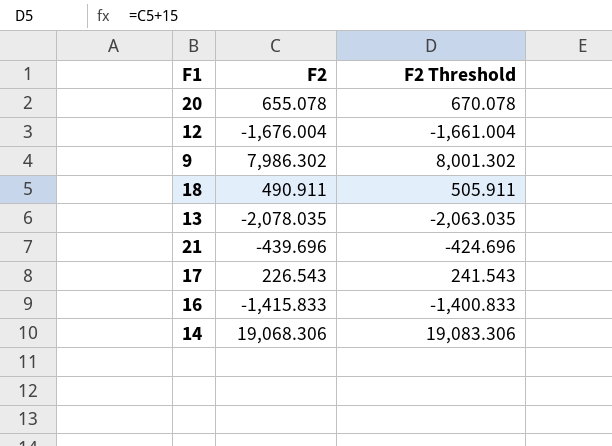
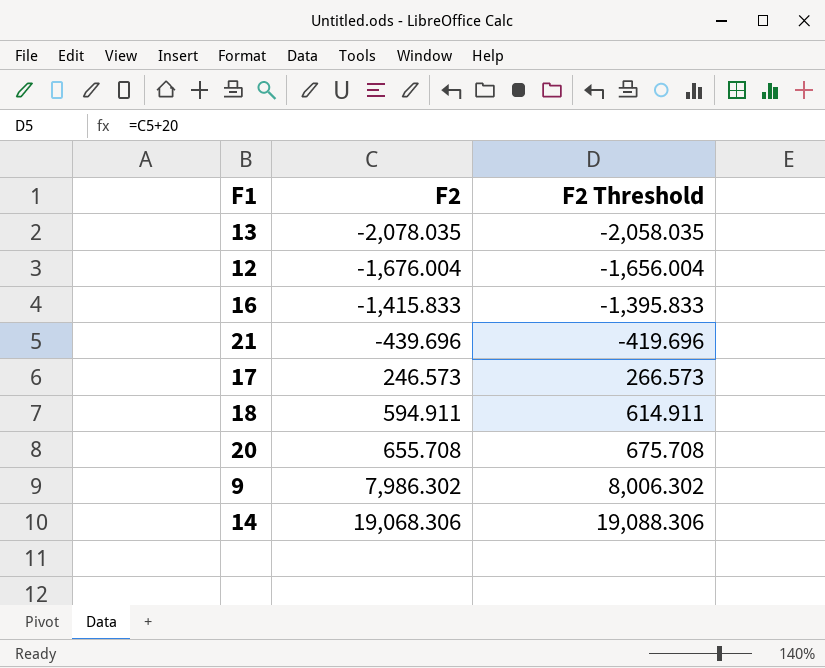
row order: none -> F2 ascending
column F2 Threshold | formula: [F2] + 15 -> [F2] + 20
17 | F2: 226.543 -> 246.573
18 | F2: 490.911 -> 594.911
20 | F2: 655.078 -> 655.708

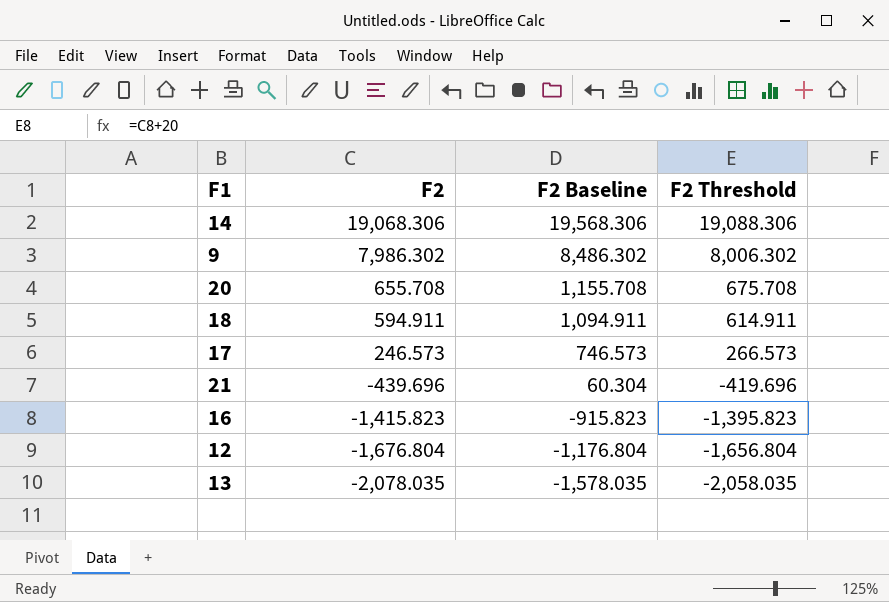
row order: F2 ascending -> F2 descending
column F2 Baseline | formula: none -> [F2] + 500
16 | F2: -1,415.833 -> -1,415.823
16 | F2 Threshold: -1,395.833 -> -1,395.823
12 | F2: -1,676.004 -> -1,676.804
12 | F2 Threshold: -1,656.004 -> -1,656.804

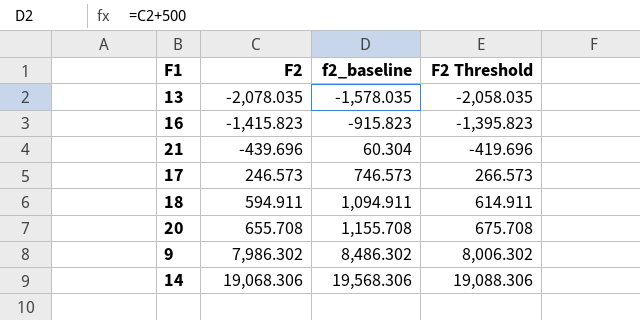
row order: F2 descending -> F2 ascending
column name: F2 Baseline -> f2_baseline
row 12: -1,676.804 | -1,176.804 | -1,656.804 -> none

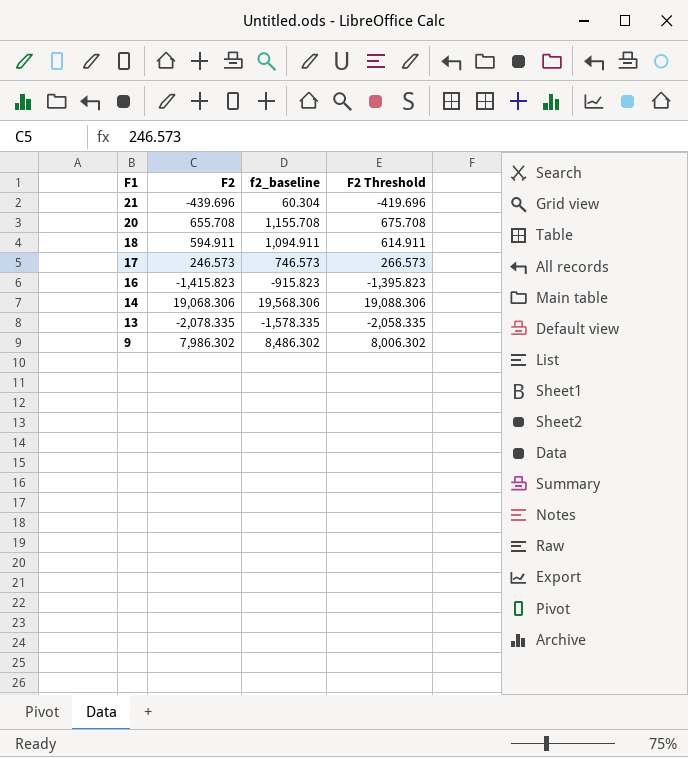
row order: F2 ascending -> F1 descending
13 | F2: -2,078.035 -> -2,078.335
13 | f2_baseline: -1,578.035 -> -1,578.335
13 | F2 Threshold: -2,058.035 -> -2,058.335

